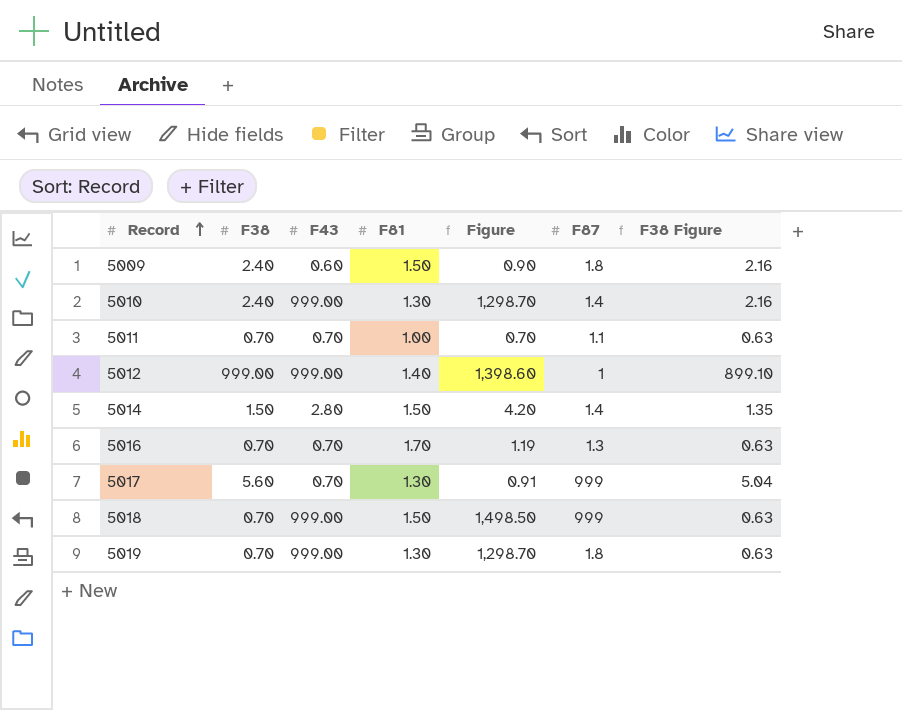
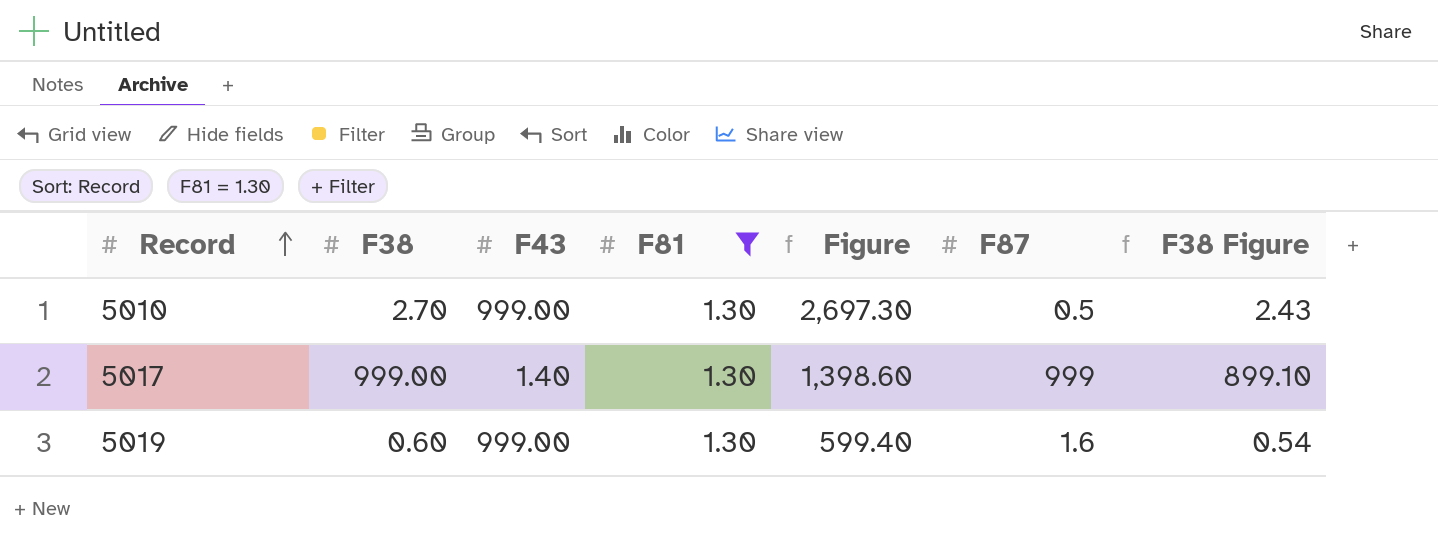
filter: none -> F81 = 1.30
column Figure | formula: [F43] * [F81] -> [F38] * [F43]
5010 | F38: 2.40 -> 2.70
5010 | F87: 1.4 -> 0.5
5010 | F38 Figure: 2.16 -> 2.43
5017 | F38: 5.60 -> 999.00
5017 | F43: 0.70 -> 1.40
5017 | F38 Figure: 5.04 -> 899.10
5019 | F38: 0.70 -> 0.60
5019 | F87: 1.8 -> 1.6
5019 | F38 Figure: 0.63 -> 0.54

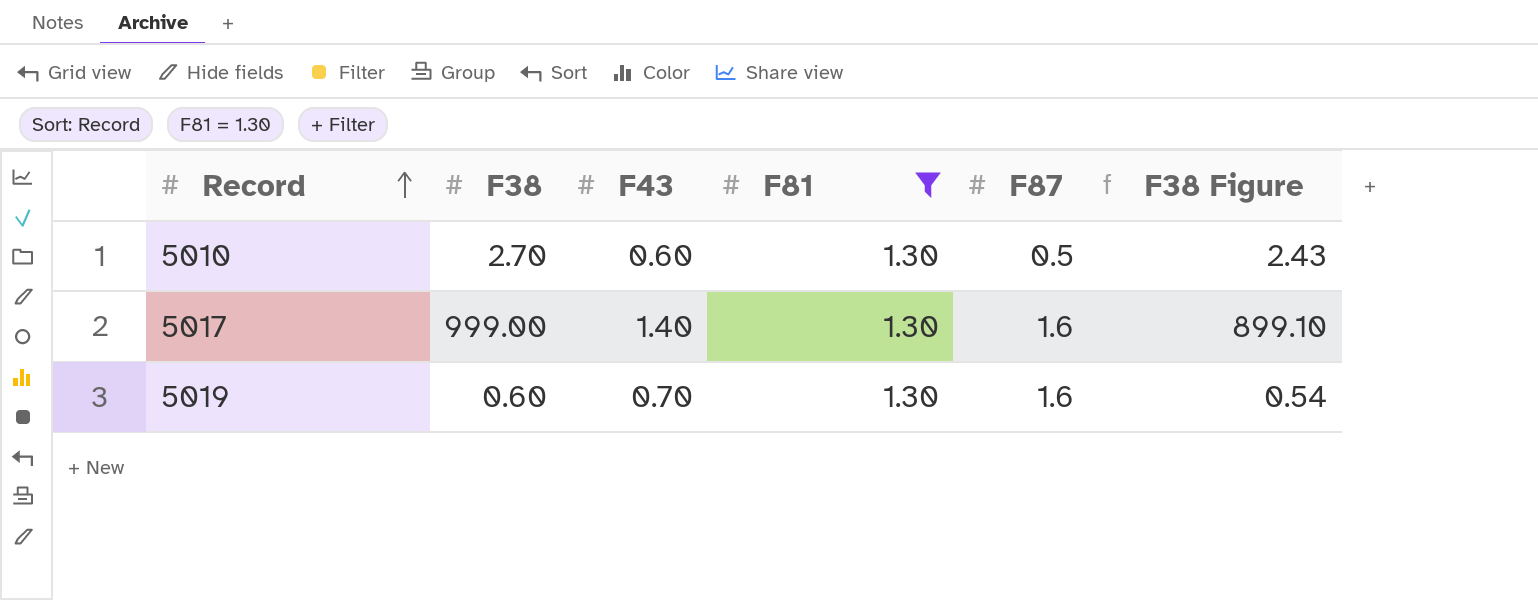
column Figure | formula: [F38] * [F43] -> none
5010 | F43: 999.00 -> 0.60
5017 | F87: 999 -> 1.6
5019 | F43: 999.00 -> 0.70

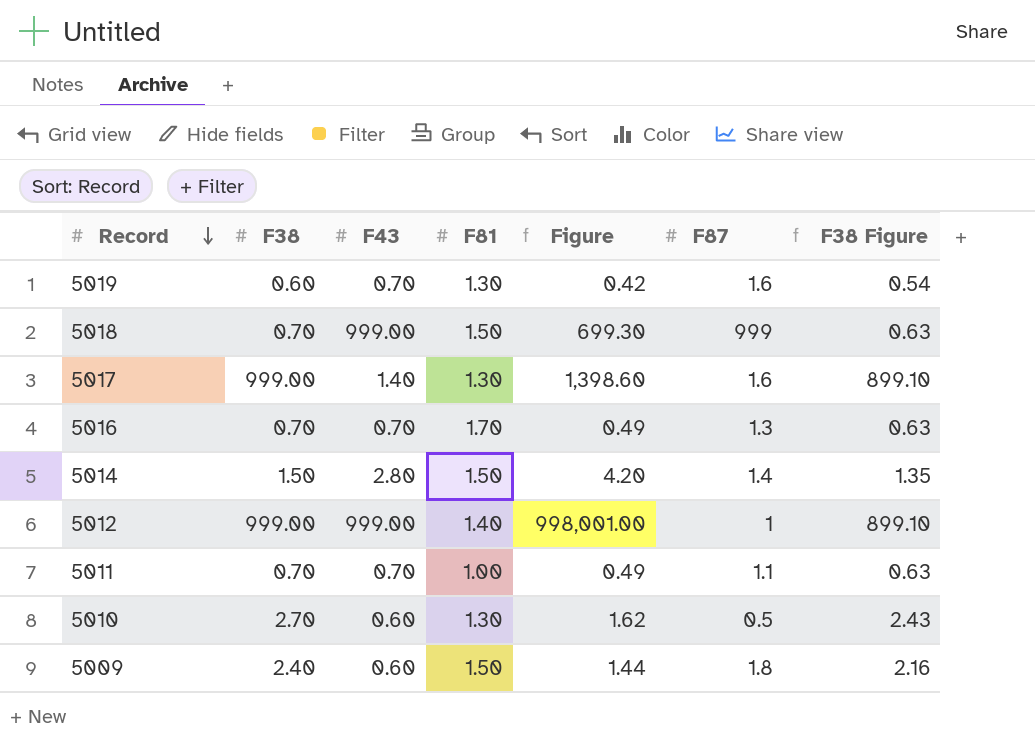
filter: F81 = 1.30 -> none
row order: Record ascending -> Record descending
column Figure | formula: none -> [F38] * [F43]

